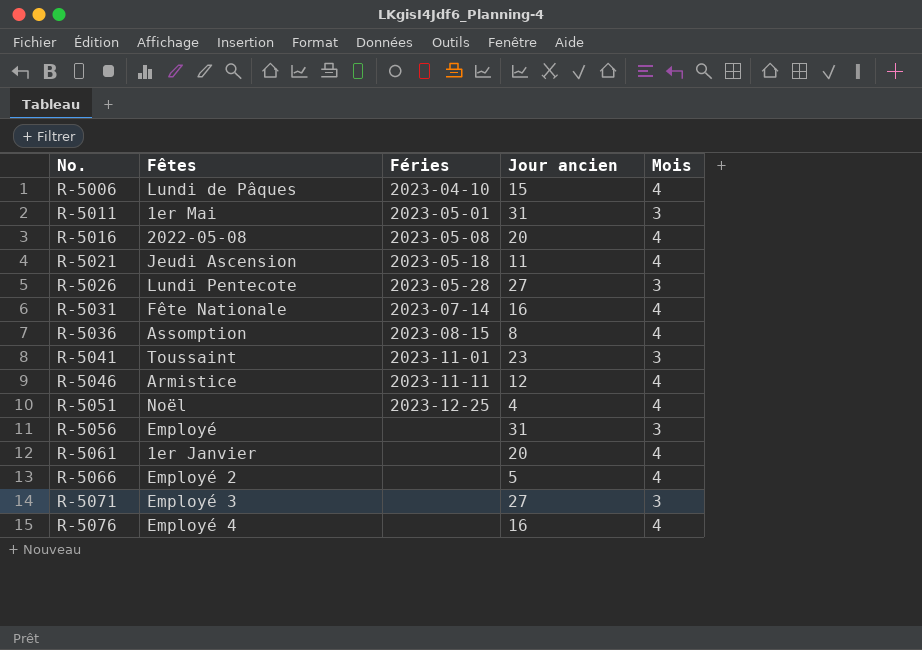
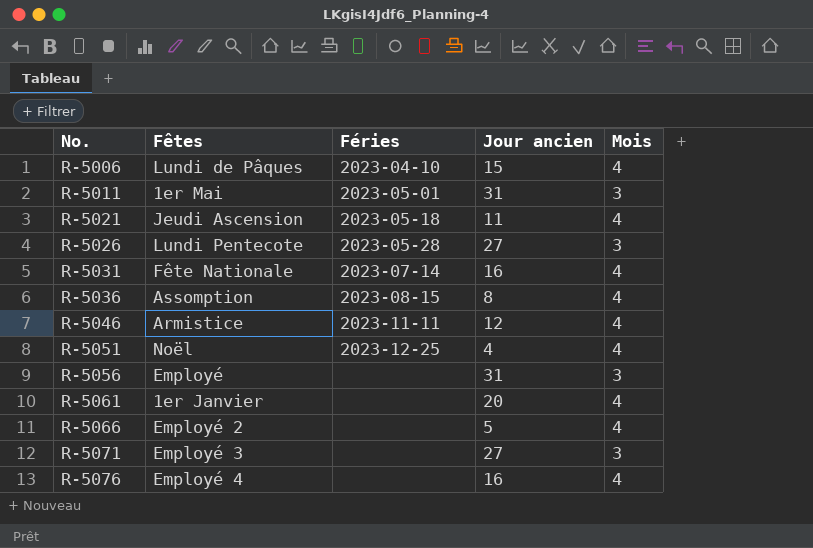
row R-5016: 2022-05-08 | 2023-05-08 | 20 | 4 -> none
row R-5041: Toussaint | 2023-11-01 | 23 | 3 -> none

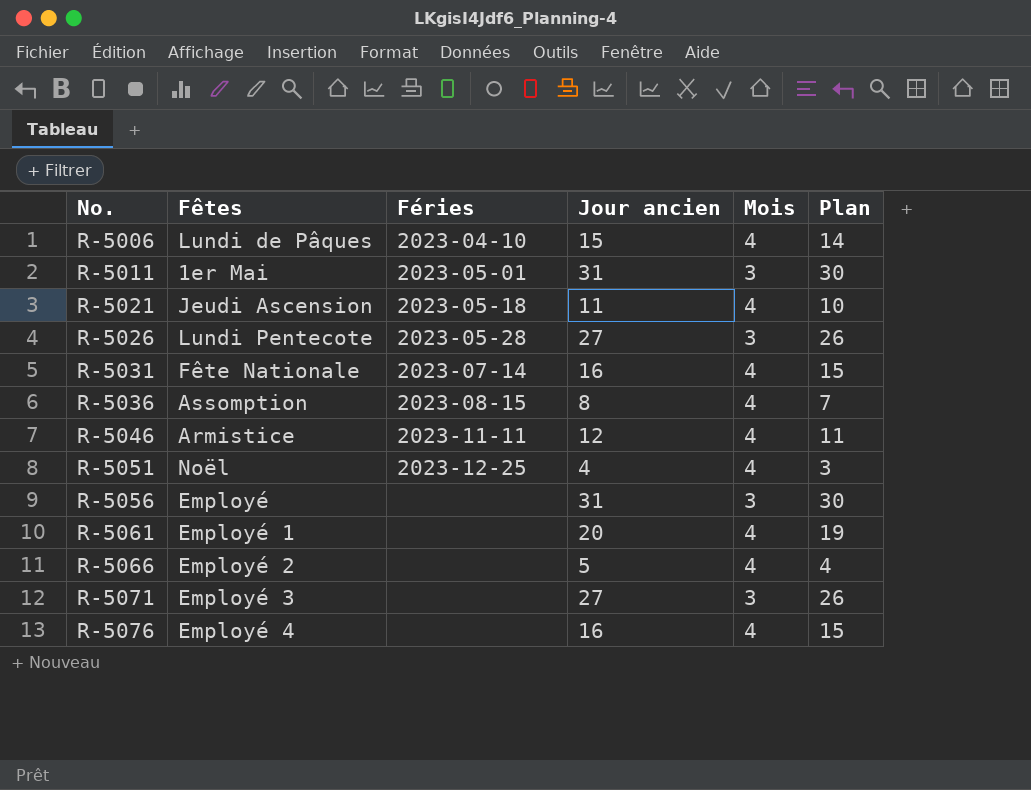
column Plan | formula: none -> [Jour ancien] - 1
R-5061 | Fêtes: 1er Janvier -> Employé 1

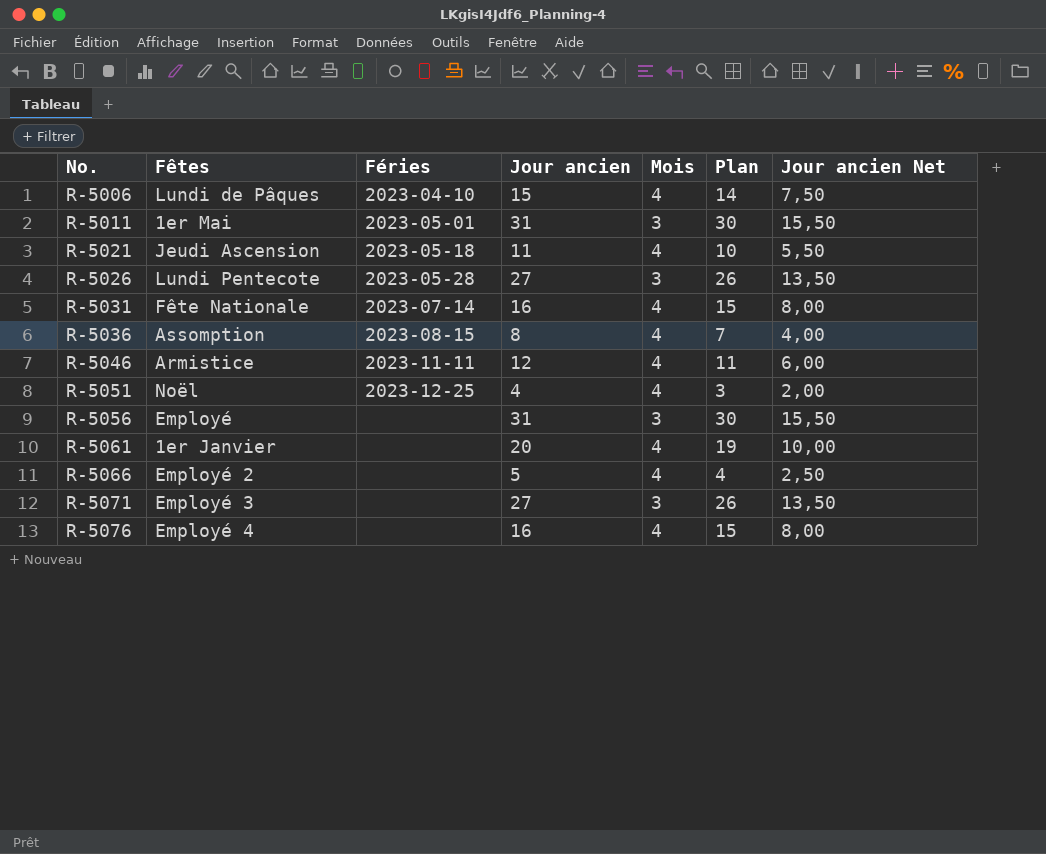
column Jour ancien Net | formula: none -> [Jour ancien] * 0,5
R-5061 | Fêtes: Employé 1 -> 1er Janvier

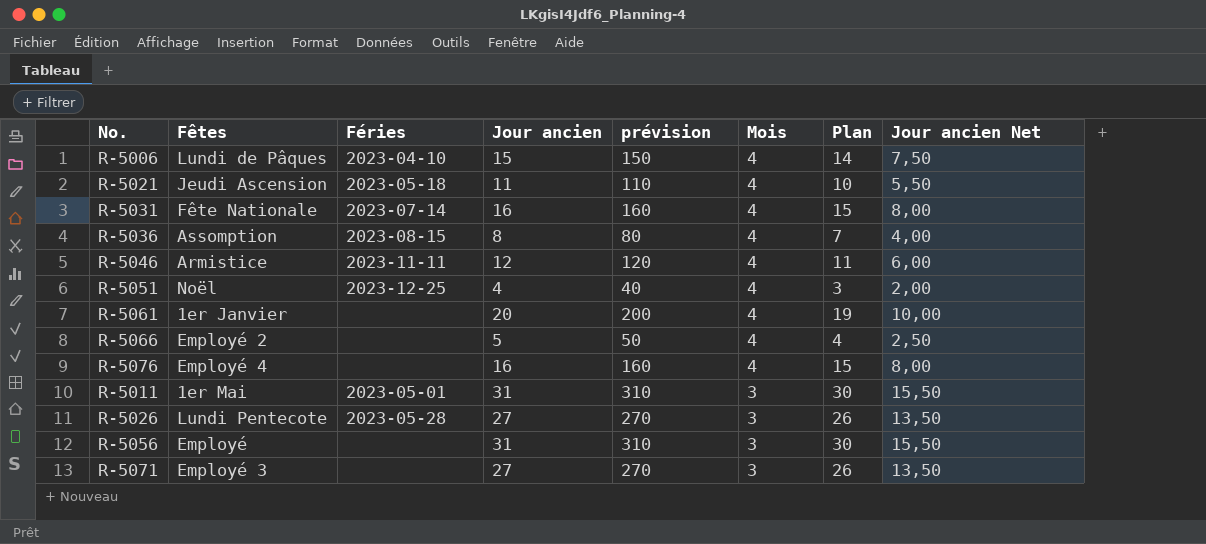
row order: No. ascending -> Mois descending
column prévision | formula: none -> [Jour ancien] * 10

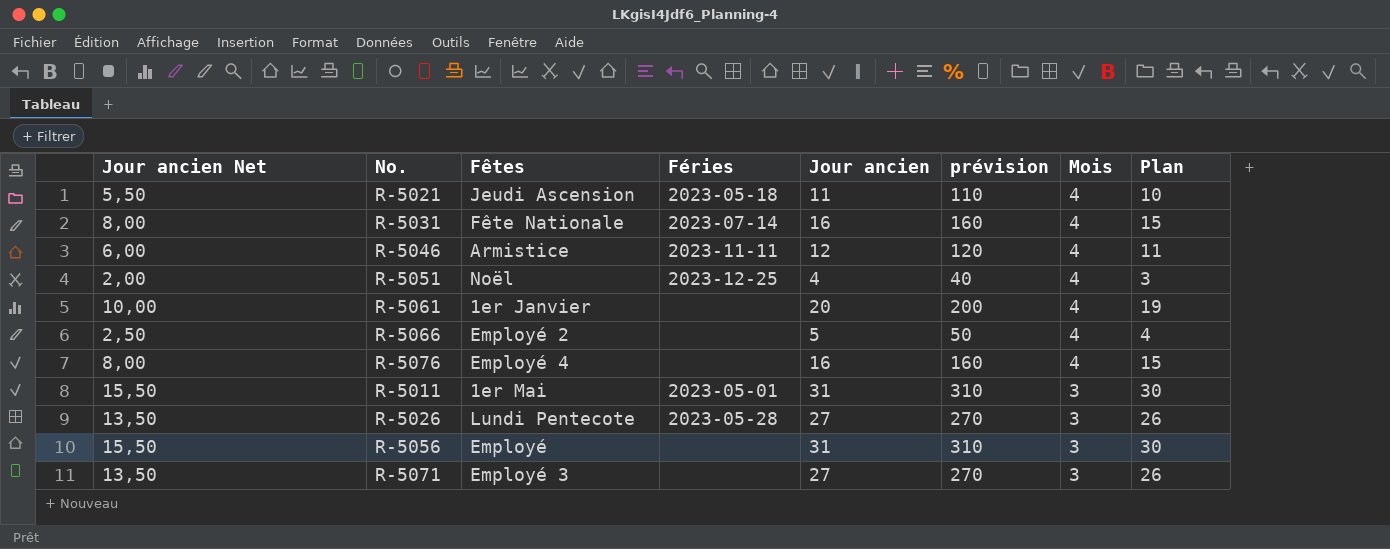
column Jour ancien Net | position: 8 -> 1
row R-5006: Lundi de Pâques | 2023-04-10 | 15 | 150 | 4 | 14 | 7,50 -> none
row R-5036: Assomption | 2023-08-15 | 8 | 80 | 4 | 7 | 4,00 -> none

